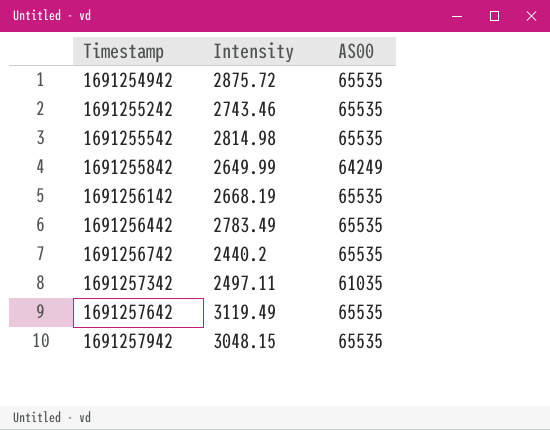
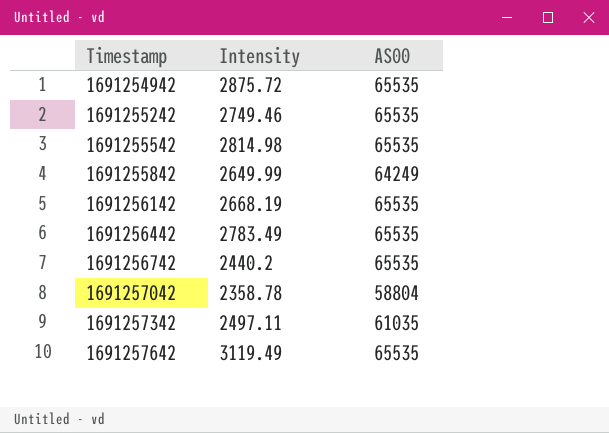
row 1691257942: 3048.15 | 65535 -> none
1691255242 | Intensity: 2743.46 -> 2749.46
row 1691257042: none -> 2358.78 | 58804

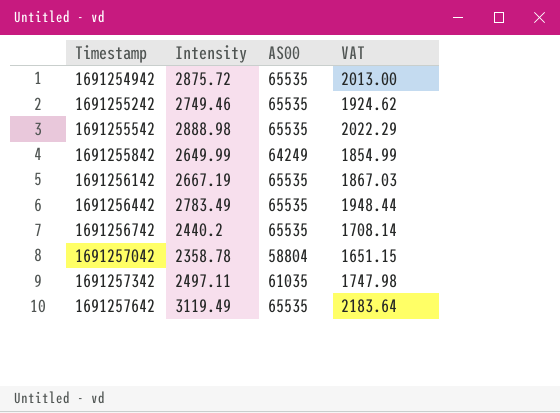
column VAT | formula: none -> [Intensity] * 0.7
1691255542 | Intensity: 2814.98 -> 2888.98
1691256142 | Intensity: 2668.19 -> 2667.19

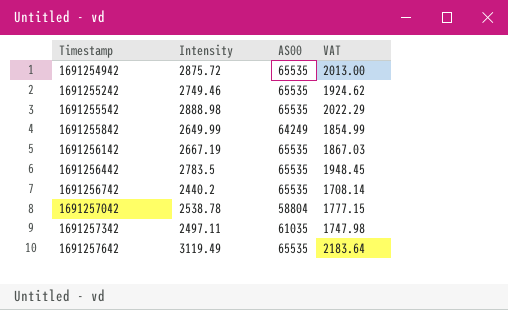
1691256442 | Intensity: 2783.49 -> 2783.5
1691256442 | VAT: 1948.44 -> 1948.45
1691257042 | Intensity: 2358.78 -> 2538.78
1691257042 | VAT: 1651.15 -> 1777.15

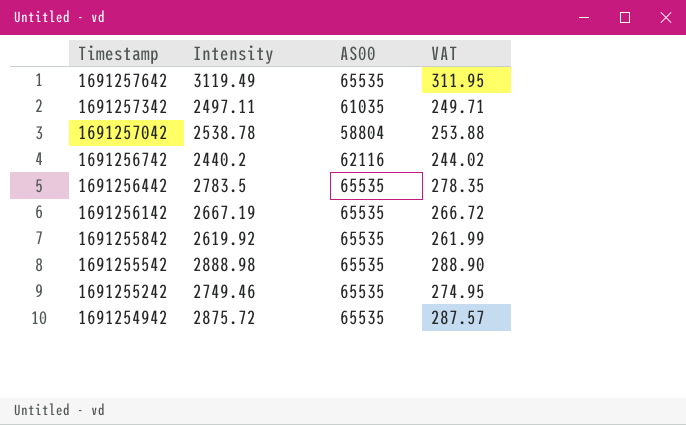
row order: Timestamp ascending -> Timestamp descending
column VAT | formula: [Intensity] * 0.7 -> [Intensity] * 0.1
1691256742 | AS00: 65535 -> 62116
1691255842 | Intensity: 2649.99 -> 2619.92
1691255842 | AS00: 64249 -> 65535

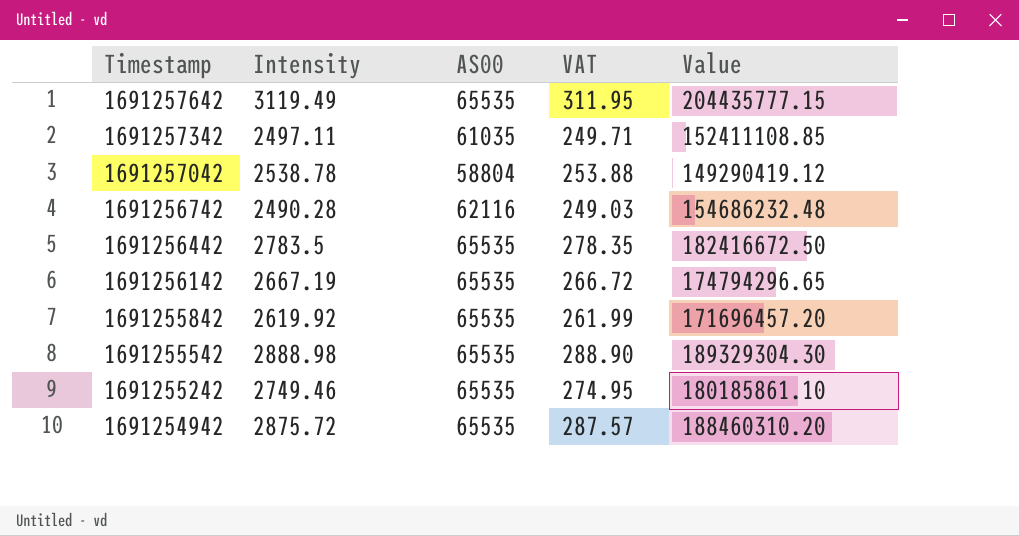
column Value | formula: none -> [Intensity] * [AS00]
1691256742 | Intensity: 2440.2 -> 2490.28
1691256742 | VAT: 244.02 -> 249.03

